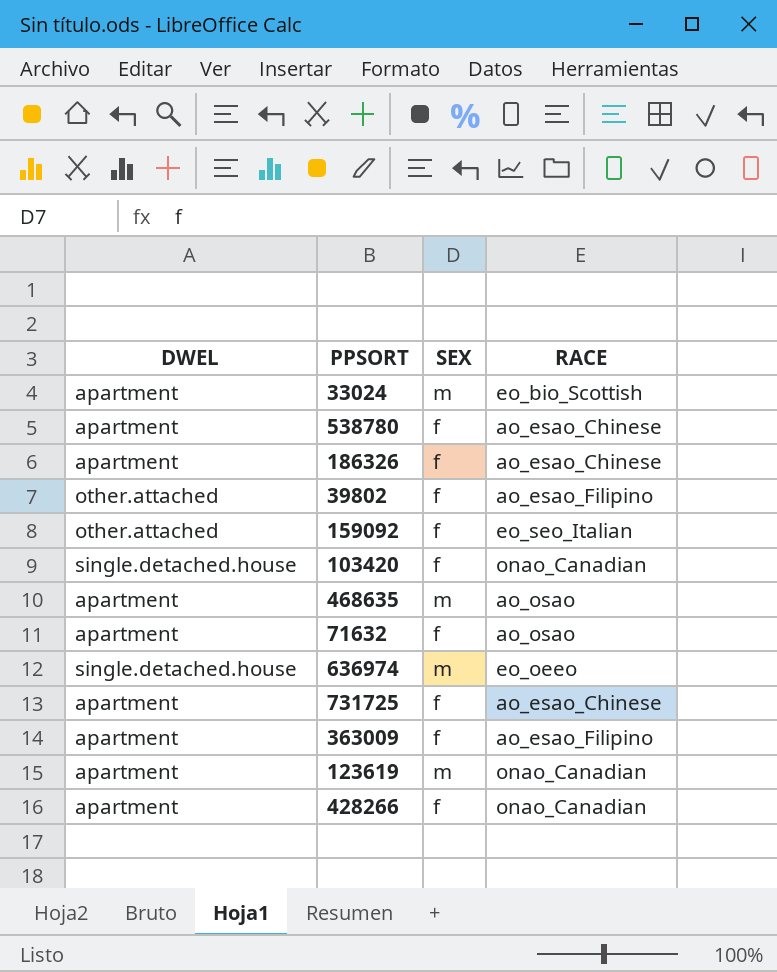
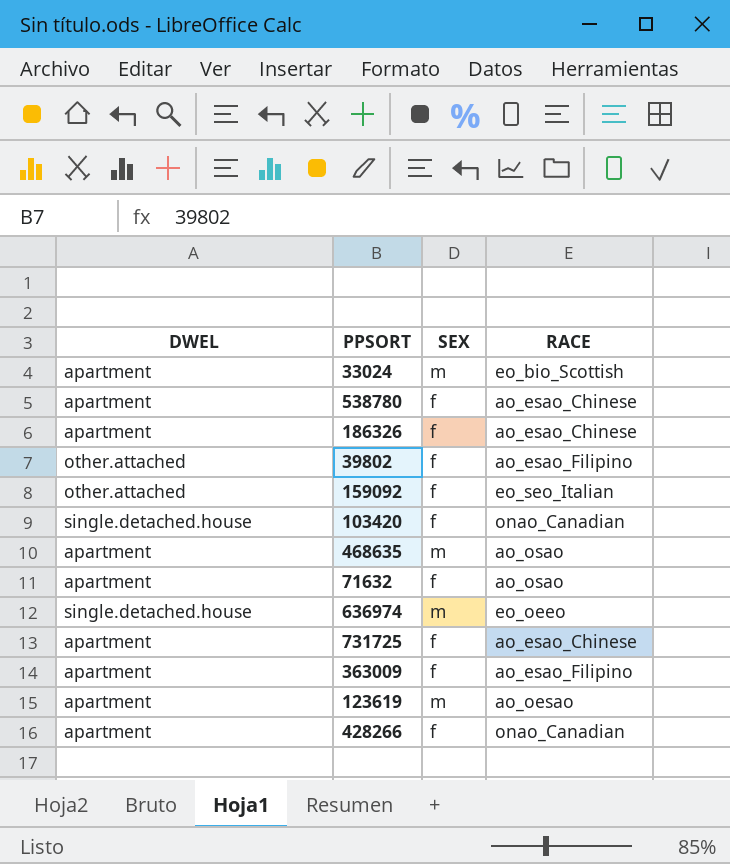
123619 | RACE: onao_Canadian -> ao_oesao

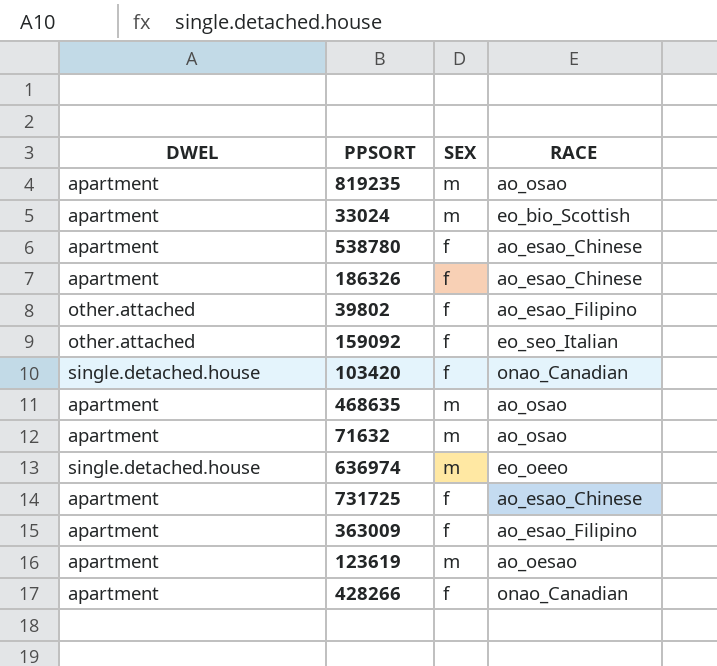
row 819235: none -> apartment | m | ao_osao
71632 | SEX: f -> m

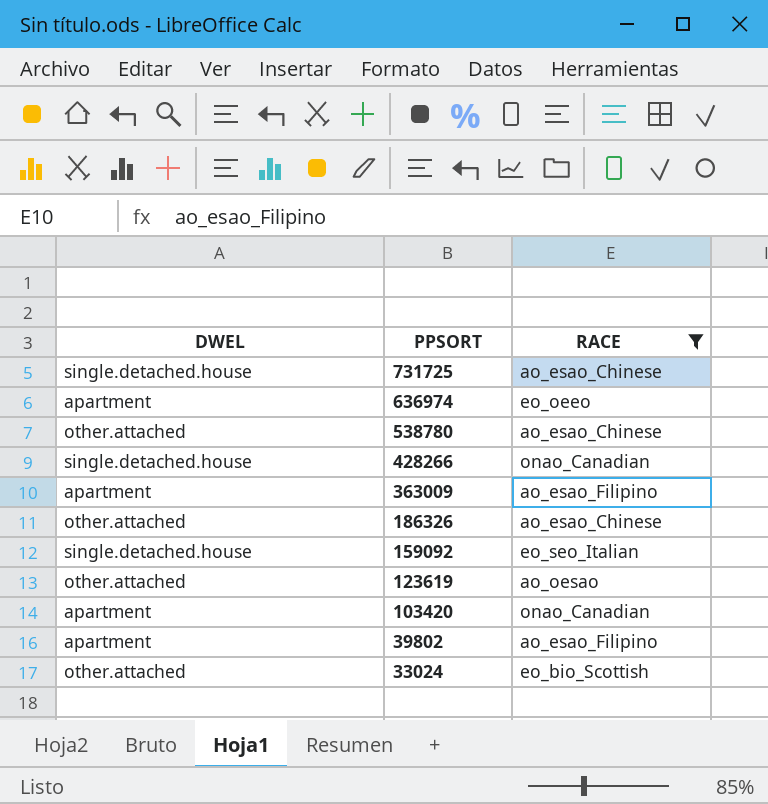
filter: none -> RACE != ao_osao
row order: none -> PPSORT descending
column SEX | position: 3 -> none
731725 | DWEL: apartment -> single.detached.house
636974 | DWEL: single.detached.house -> apartment
538780 | DWEL: apartment -> other.attached
428266 | DWEL: apartment -> single.detached.house
186326 | DWEL: apartment -> other.attached
159092 | DWEL: other.attached -> single.detached.house
123619 | DWEL: apartment -> other.attached
103420 | DWEL: single.detached.house -> apartment
39802 | DWEL: other.attached -> apartment
33024 | DWEL: apartment -> other.attached

